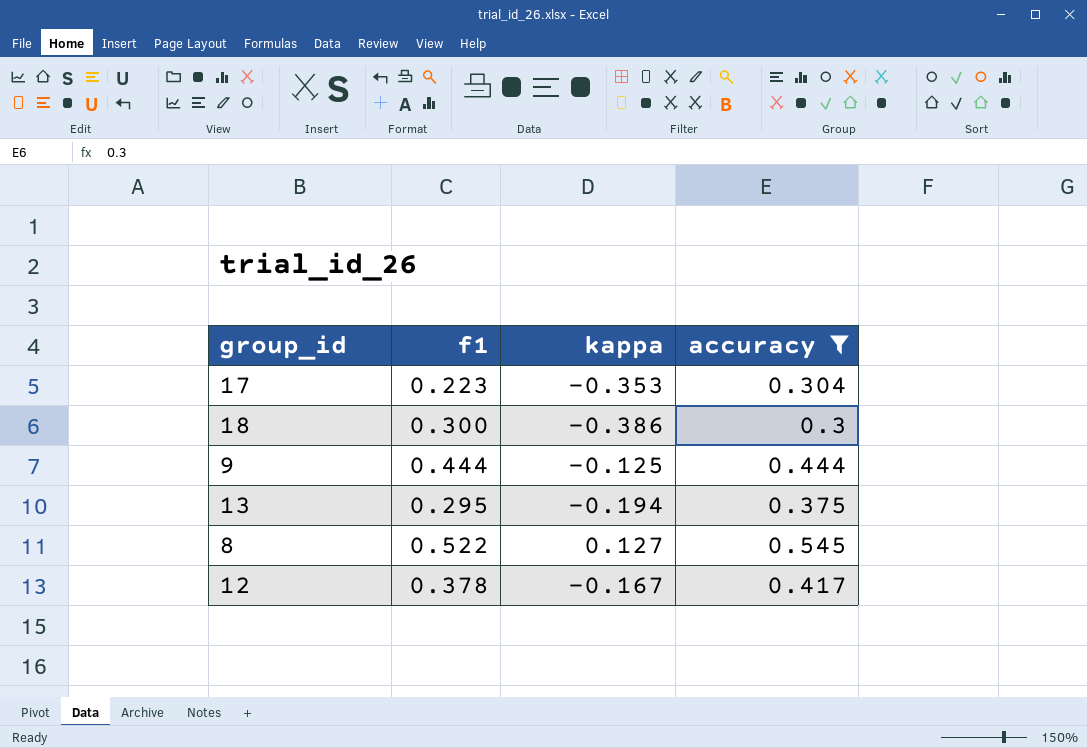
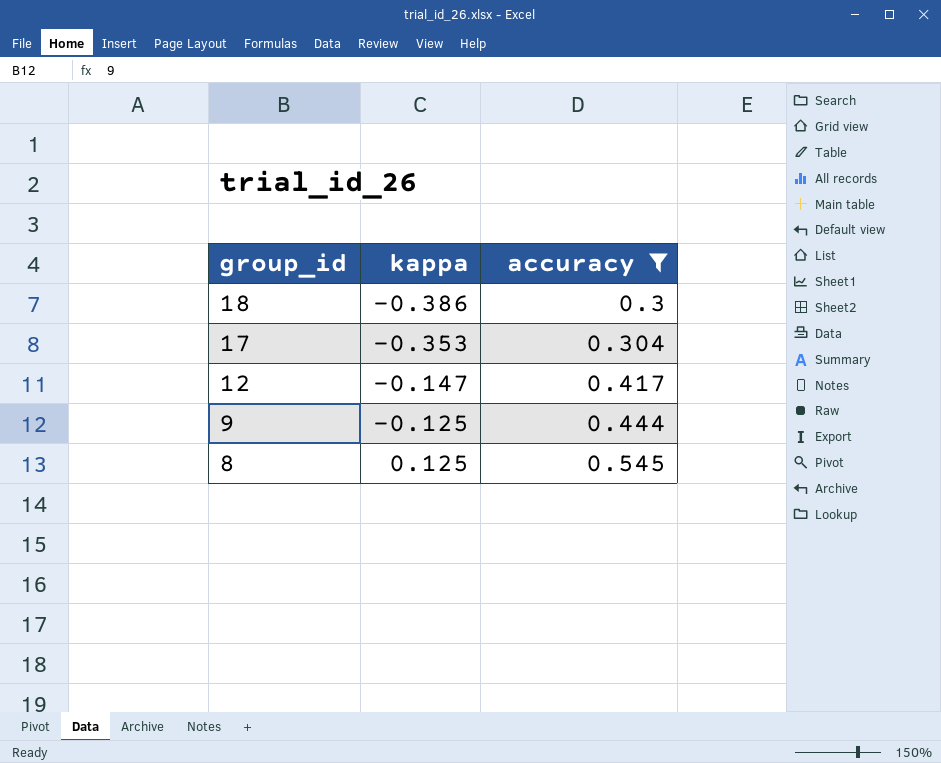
row order: none -> group_id descending
column f1 | position: 2 -> none
row 13: 0.295 | -0.194 | 0.375 -> none
12 | kappa: -0.167 -> -0.147
8 | kappa: 0.127 -> 0.125

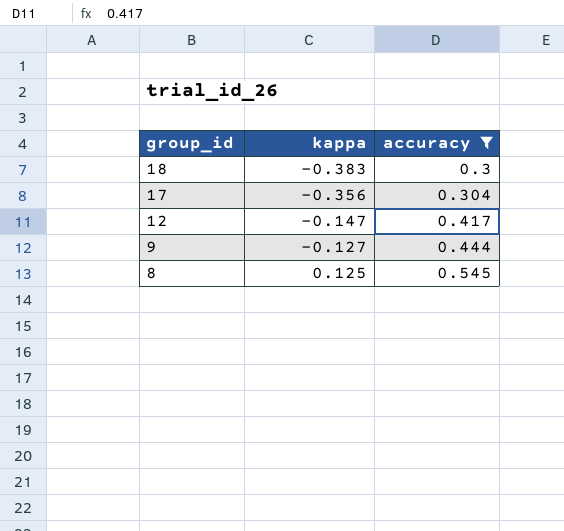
18 | kappa: -0.386 -> -0.383
17 | kappa: -0.353 -> -0.356
9 | kappa: -0.125 -> -0.127

